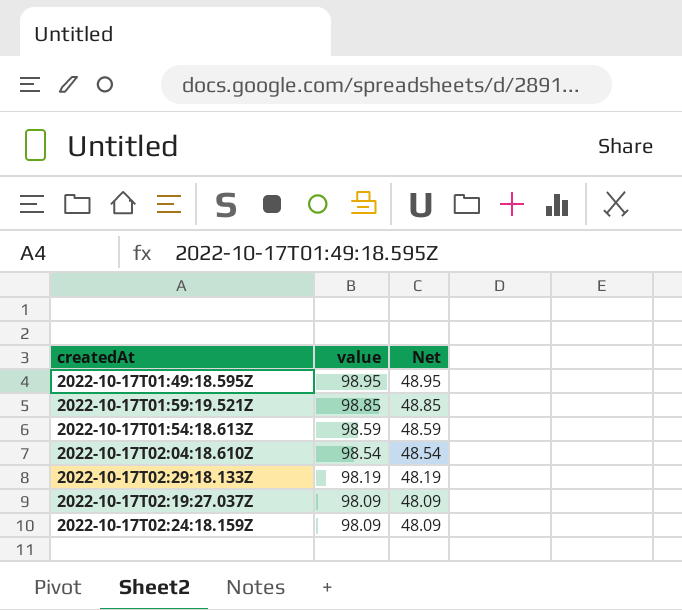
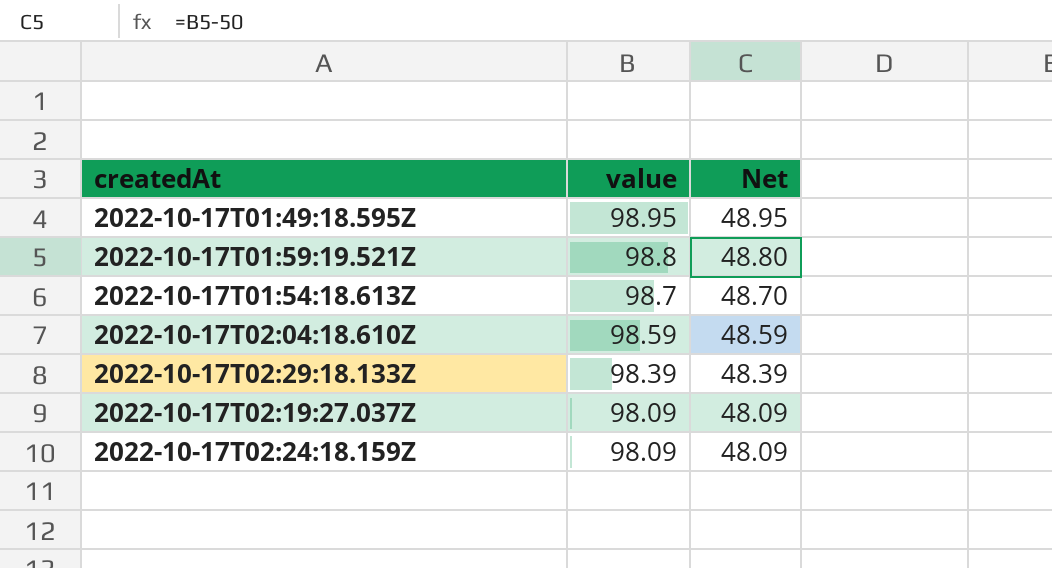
2022-10-17T01:59:19.521Z | value: 98.85 -> 98.8
2022-10-17T01:59:19.521Z | Net: 48.85 -> 48.80
2022-10-17T01:54:18.613Z | value: 98.59 -> 98.7
2022-10-17T01:54:18.613Z | Net: 48.59 -> 48.70
2022-10-17T02:04:18.610Z | value: 98.54 -> 98.59
2022-10-17T02:04:18.610Z | Net: 48.54 -> 48.59
2022-10-17T02:29:18.133Z | value: 98.19 -> 98.39
2022-10-17T02:29:18.133Z | Net: 48.19 -> 48.39

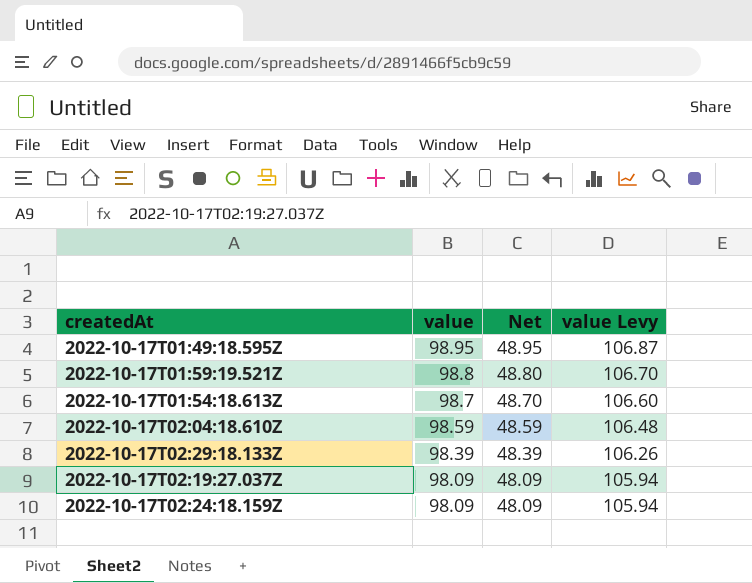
column value Levy | formula: none -> [value] * 1.08

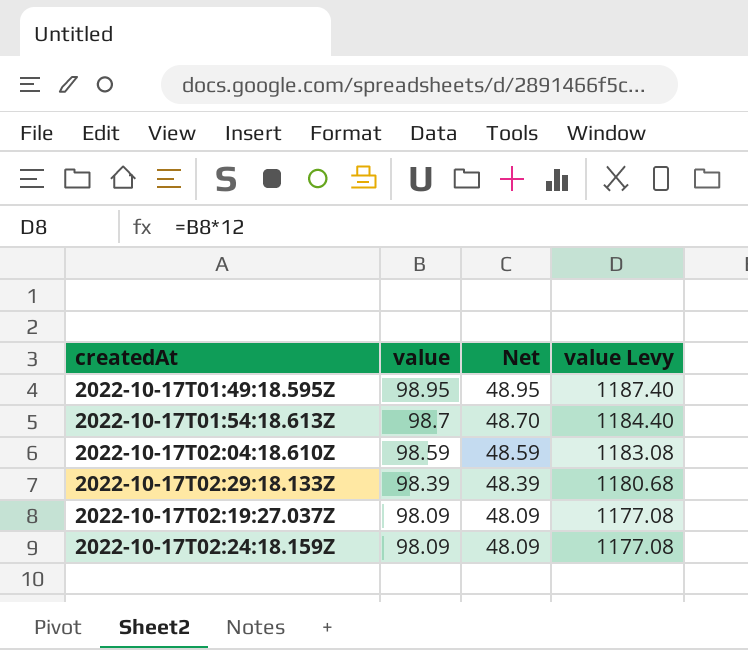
column value Levy | formula: [value] * 1.08 -> [value] * 12
row 2022-10-17T01:59:19.521Z: 98.8 | 48.80 | 106.70 -> none

